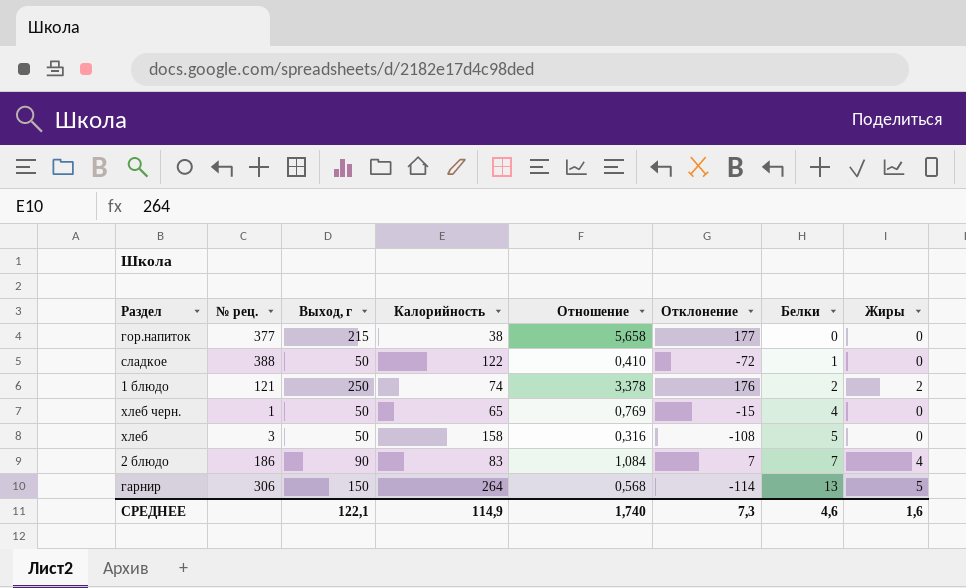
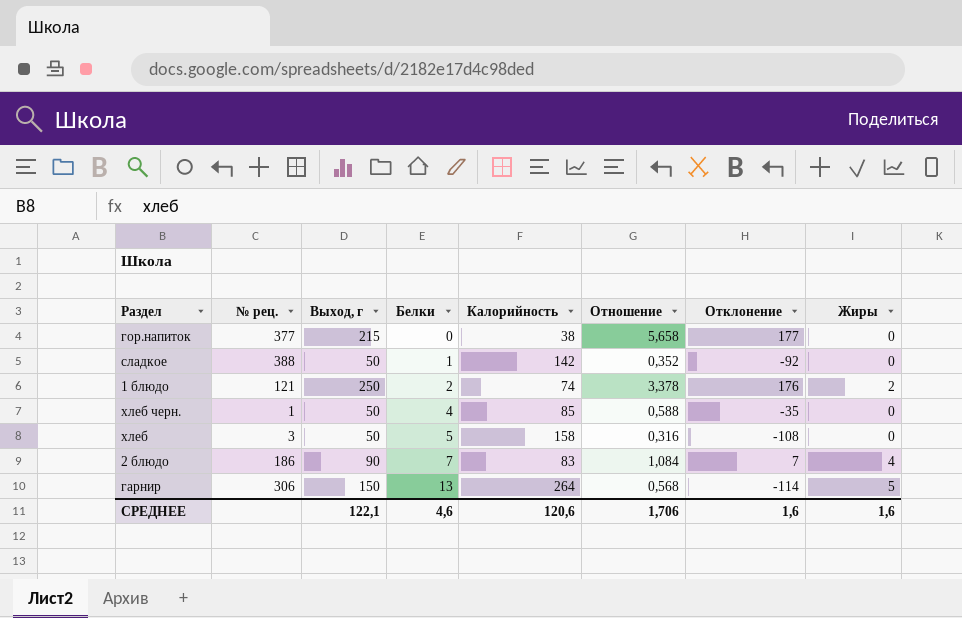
column Белки | position: 7 -> 4
сладкое | Калорийность: 122 -> 142
сладкое | Отношение: 0,410 -> 0,352
сладкое | Отклонение: -72 -> -92
хлеб черн. | Калорийность: 65 -> 85
хлеб черн. | Отношение: 0,769 -> 0,588
хлеб черн. | Отклонение: -15 -> -35
СРЕДНЕЕ | Калорийность: 114,9 -> 120,6
СРЕДНЕЕ | Отношение: 1,740 -> 1,706
СРЕДНЕЕ | Отклонение: 7,3 -> 1,6

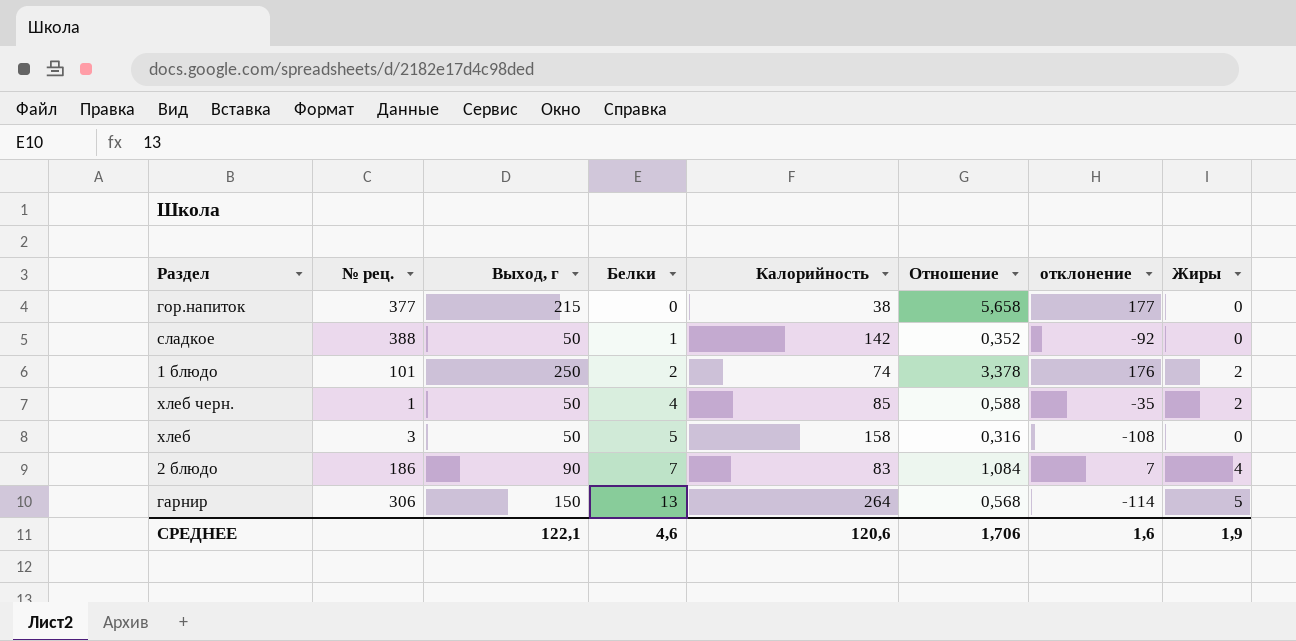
column name: Отклонение -> отклонение
1 блюдо | № рец.: 121 -> 101
хлеб черн. | Жиры: 0 -> 2
СРЕДНЕЕ | Жиры: 1,6 -> 1,9

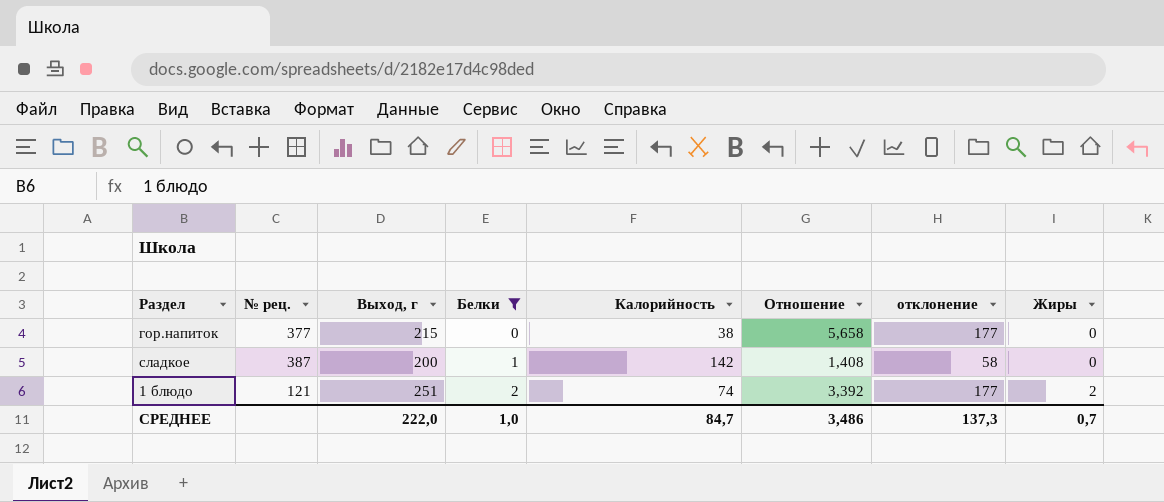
filter: none -> Белки <= 2
сладкое | № рец.: 388 -> 387
сладкое | Выход, г: 50 -> 200
сладкое | Отношение: 0,352 -> 1,408
сладкое | отклонение: -92 -> 58
1 блюдо | № рец.: 101 -> 121
1 блюдо | Выход, г: 250 -> 251
1 блюдо | Отношение: 3,378 -> 3,392
1 блюдо | отклонение: 176 -> 177
СРЕДНЕЕ | Выход, г: 122,1 -> 222,0
СРЕДНЕЕ | Белки: 4,6 -> 1,0
СРЕДНЕЕ | Калорийность: 120,6 -> 84,7
СРЕДНЕЕ | Отношение: 1,706 -> 3,486
СРЕДНЕЕ | отклонение: 1,6 -> 137,3
СРЕДНЕЕ | Жиры: 1,9 -> 0,7

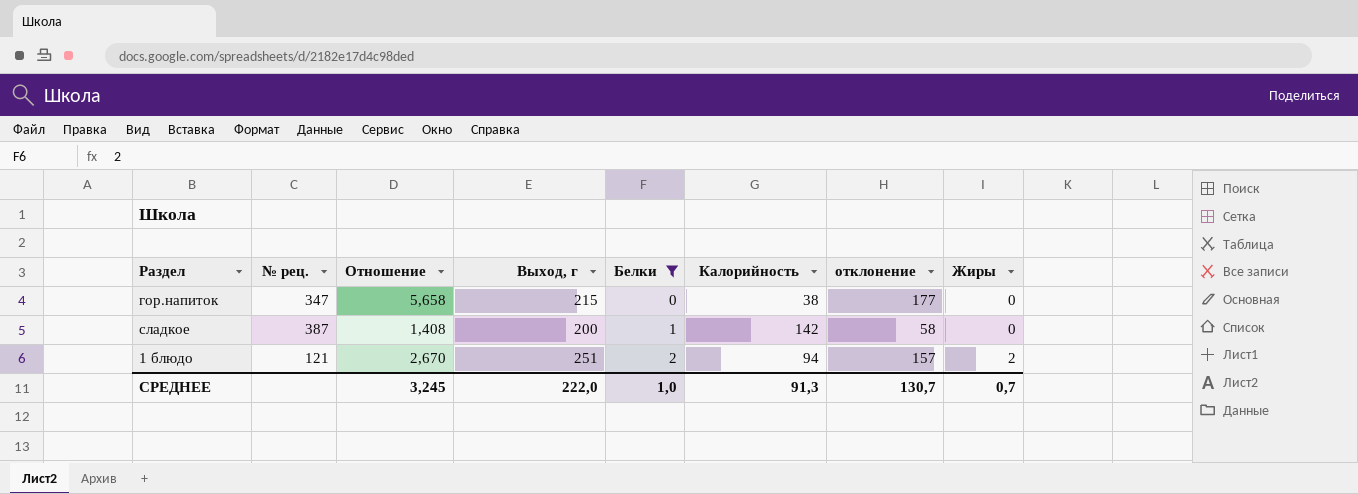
column Отношение | position: 6 -> 3
гор.напиток | № рец.: 377 -> 347
1 блюдо | Отношение: 3,392 -> 2,670
1 блюдо | Калорийность: 74 -> 94
1 блюдо | отклонение: 177 -> 157
СРЕДНЕЕ | Отношение: 3,486 -> 3,245
СРЕДНЕЕ | Калорийность: 84,7 -> 91,3
СРЕДНЕЕ | отклонение: 137,3 -> 130,7

